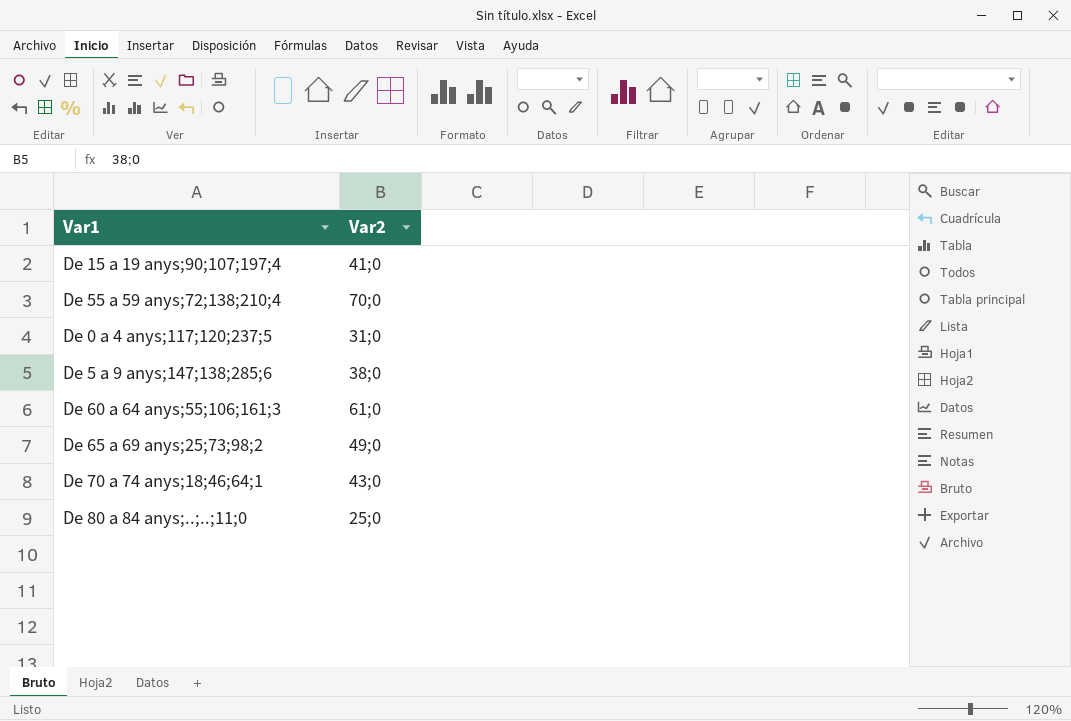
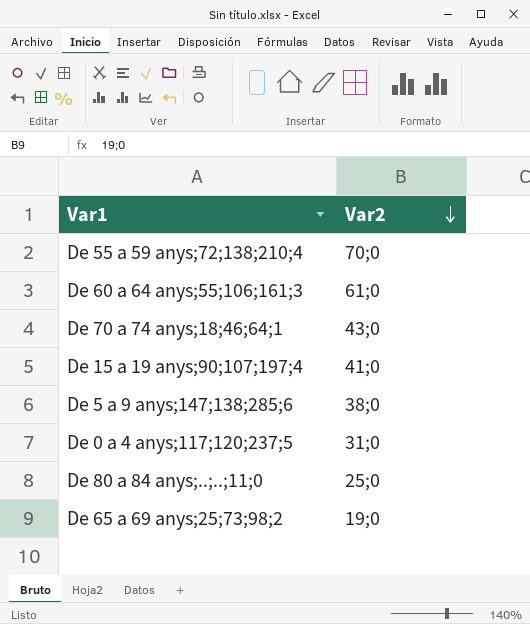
row order: none -> Var2 descending
De 65 a 69 anys;25;73;98;2 | Var2: 49;0 -> 19;0

